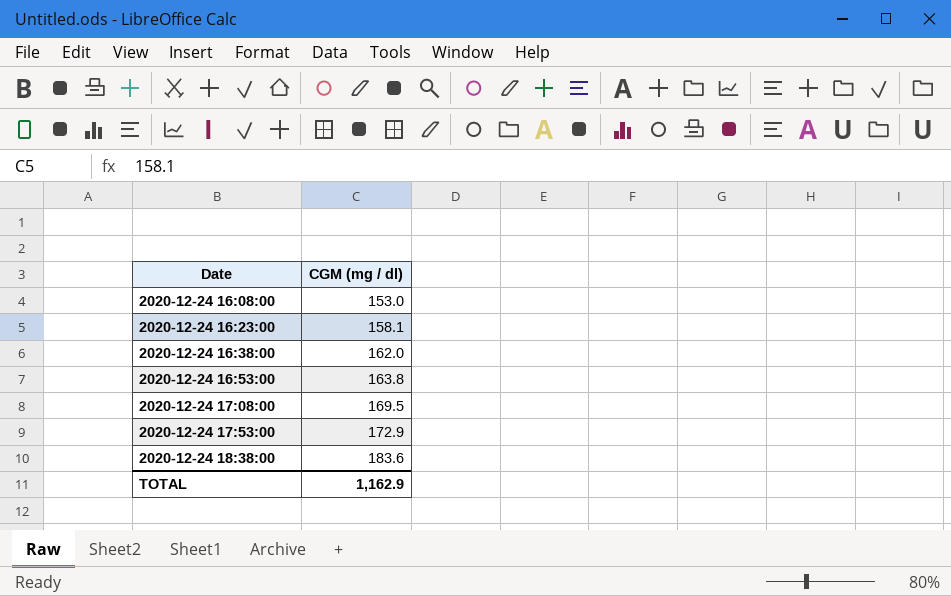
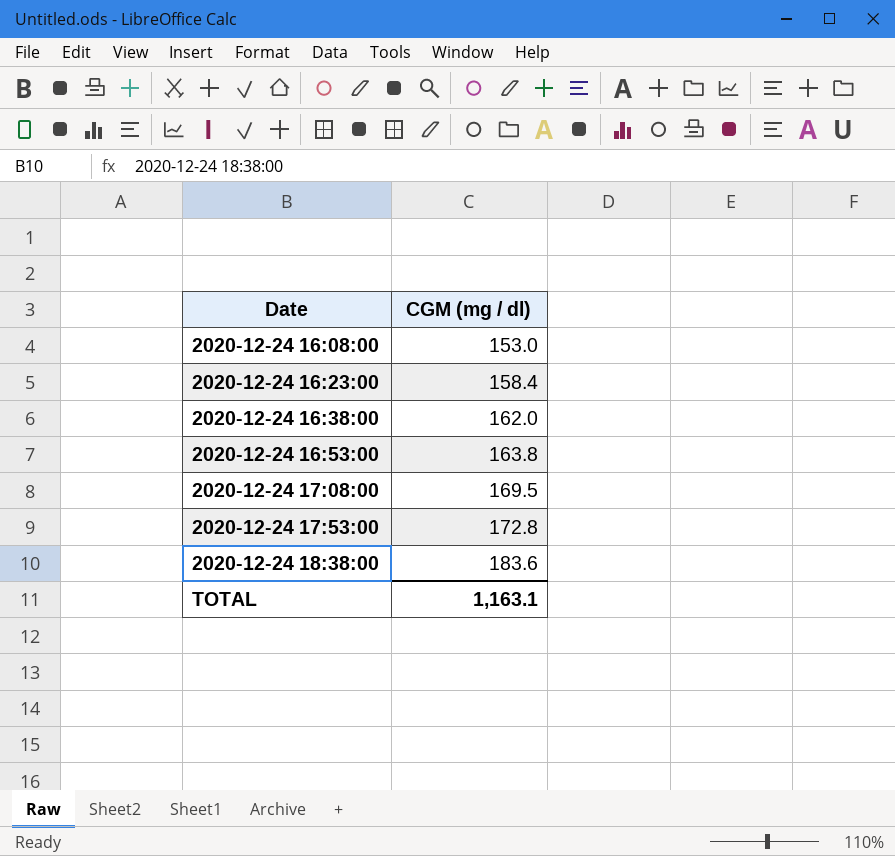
2020-12-24 16:23:00 | CGM (mg / dl): 158.1 -> 158.4
2020-12-24 17:53:00 | CGM (mg / dl): 172.9 -> 172.8
TOTAL | CGM (mg / dl): 1,162.9 -> 1,163.1

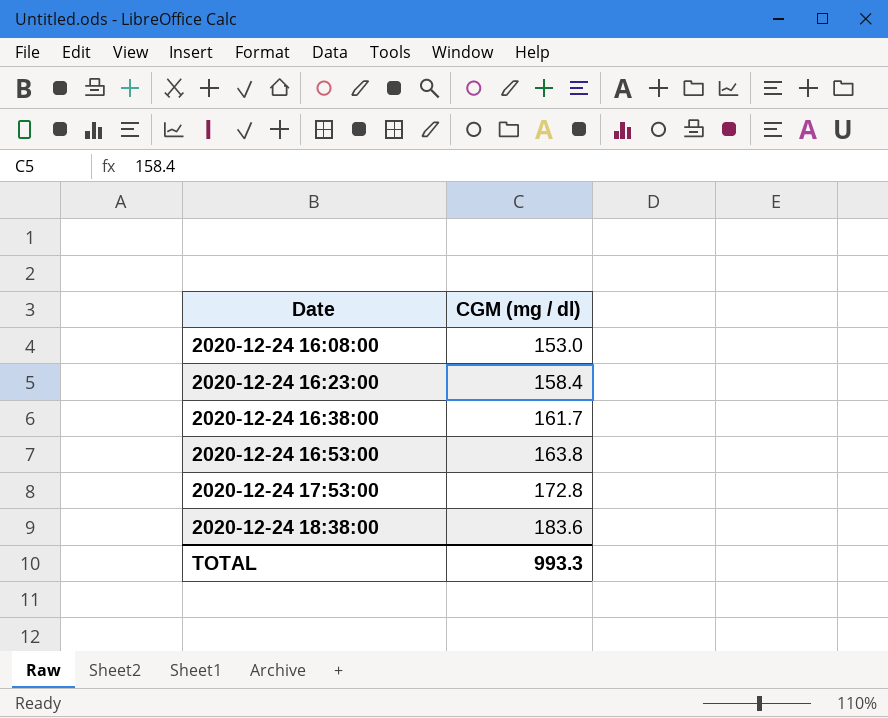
row 2020-12-24 17:08:00: 169.5 -> none
2020-12-24 16:38:00 | CGM (mg / dl): 162.0 -> 161.7
TOTAL | CGM (mg / dl): 1,163.1 -> 993.3

